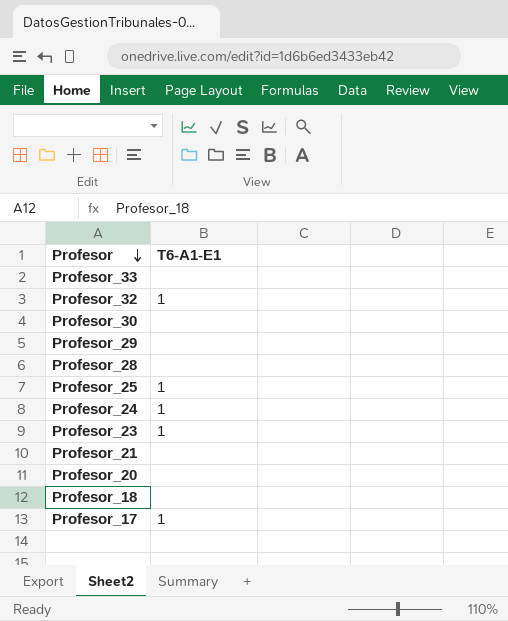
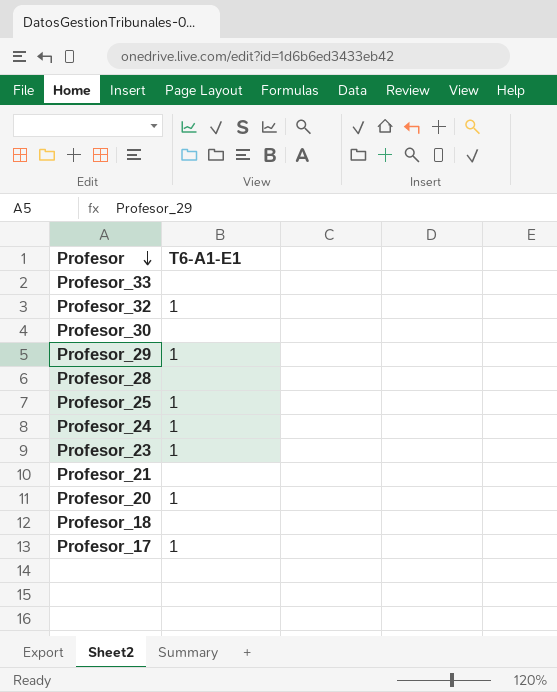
Profesor_29 | T6-A1-E1: none -> 1
Profesor_20 | T6-A1-E1: none -> 1

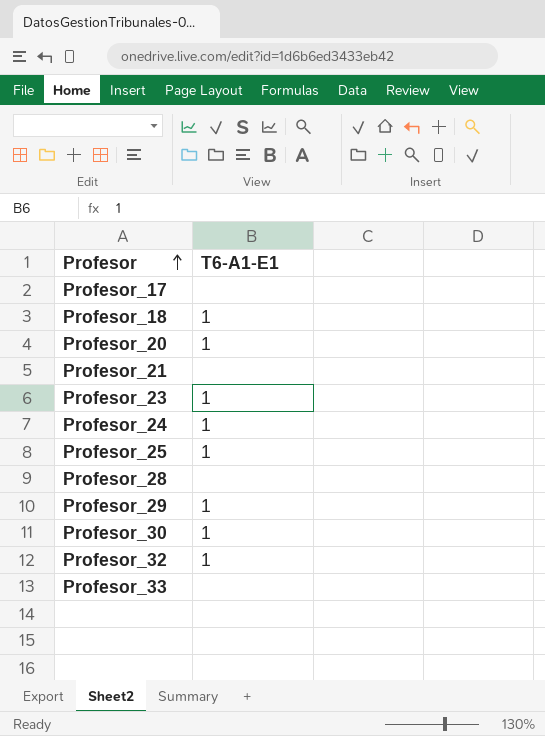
row order: Profesor descending -> Profesor ascending
Profesor_17 | T6-A1-E1: 1 -> none
Profesor_18 | T6-A1-E1: none -> 1
Profesor_30 | T6-A1-E1: none -> 1

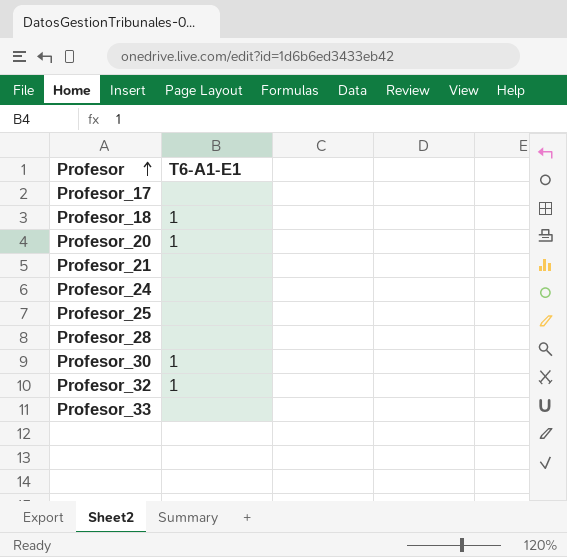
row Profesor_23: 1 -> none
row Profesor_29: 1 -> none
Profesor_24 | T6-A1-E1: 1 -> none
Profesor_25 | T6-A1-E1: 1 -> none

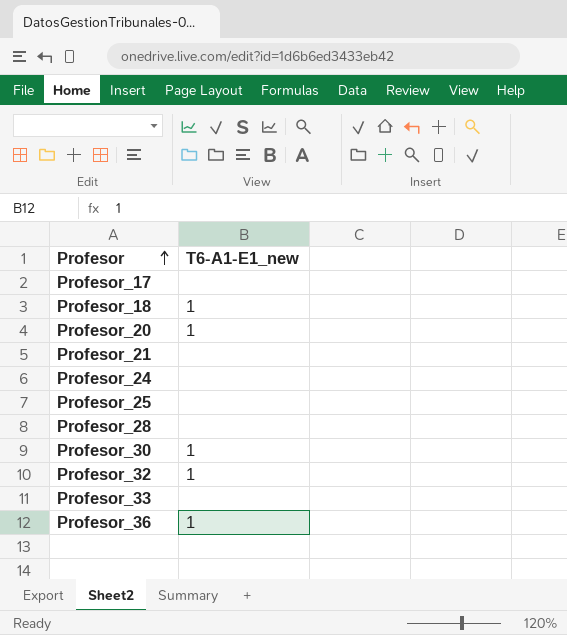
column name: T6-A1-E1 -> T6-A1-E1_new
row Profesor_36: none -> 1

